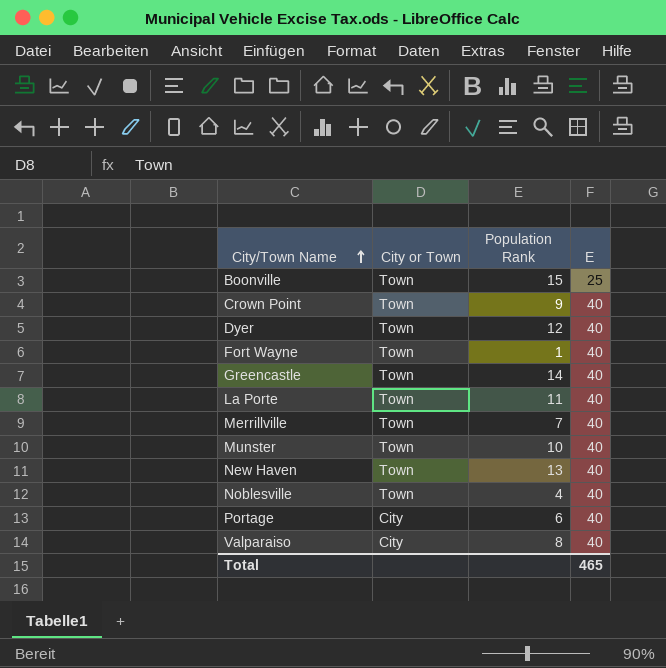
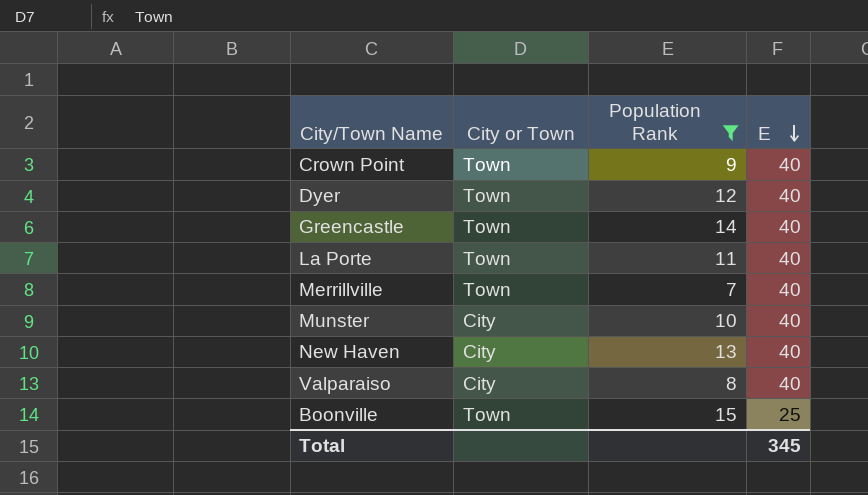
filter: none -> Population Rank >= 7
row order: City/Town Name ascending -> E descending
Munster | City or Town: Town -> City
New Haven | City or Town: Town -> City
Total | E: 465 -> 345

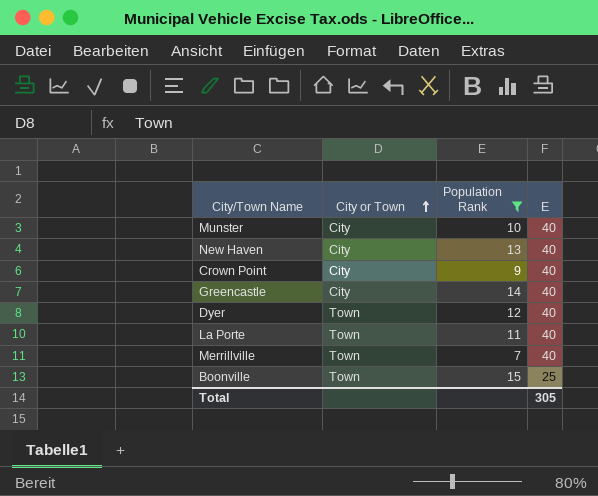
row order: E descending -> City or Town ascending
row Valparaiso: City | 8 | 40 -> none
Crown Point | City or Town: Town -> City
Greencastle | City or Town: Town -> City
Total | E: 345 -> 305

